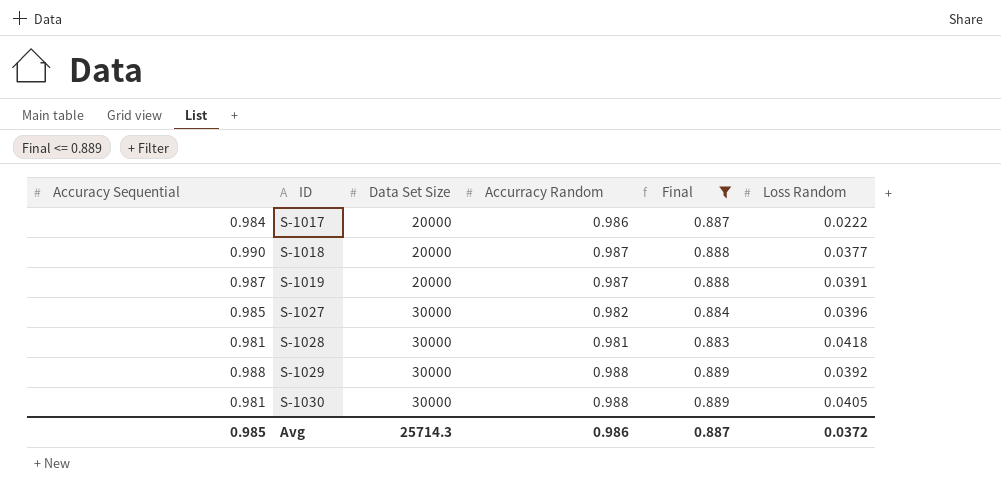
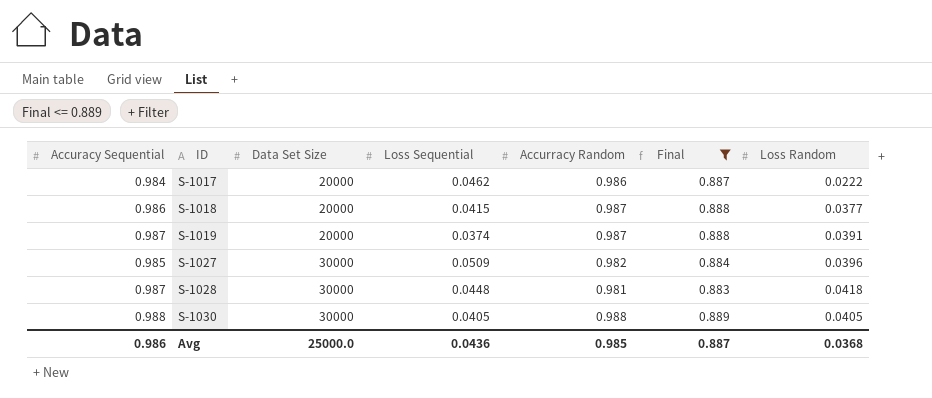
column Loss Sequential | position: none -> 4
row S-1029: 0.988 | 30000 | 0.988 | 0.889 | 0.0392 -> none
S-1018 | Accuracy Sequential: 0.990 -> 0.986
S-1028 | Accuracy Sequential: 0.981 -> 0.987
S-1030 | Accuracy Sequential: 0.981 -> 0.988
Avg | Accuracy Sequential: 0.985 -> 0.986
Avg | Data Set Size: 25714.3 -> 25000.0
Avg | Accurracy Random: 0.986 -> 0.985
Avg | Loss Random: 0.0372 -> 0.0368

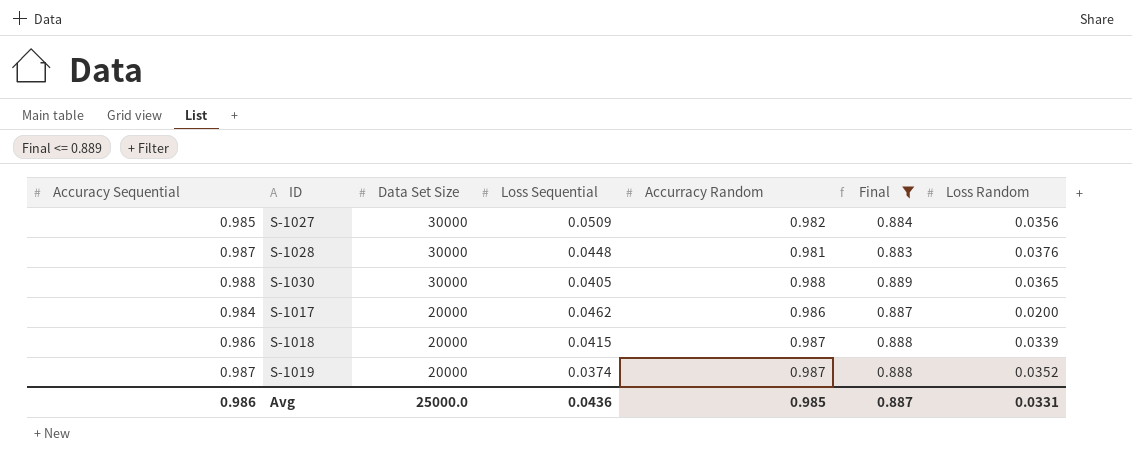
row order: ID ascending -> Data Set Size descending
S-1027 | Loss Random: 0.0396 -> 0.0356
S-1028 | Loss Random: 0.0418 -> 0.0376
S-1030 | Loss Random: 0.0405 -> 0.0365
S-1017 | Loss Random: 0.0222 -> 0.0200
S-1018 | Loss Random: 0.0377 -> 0.0339
S-1019 | Loss Random: 0.0391 -> 0.0352
Avg | Loss Random: 0.0368 -> 0.0331

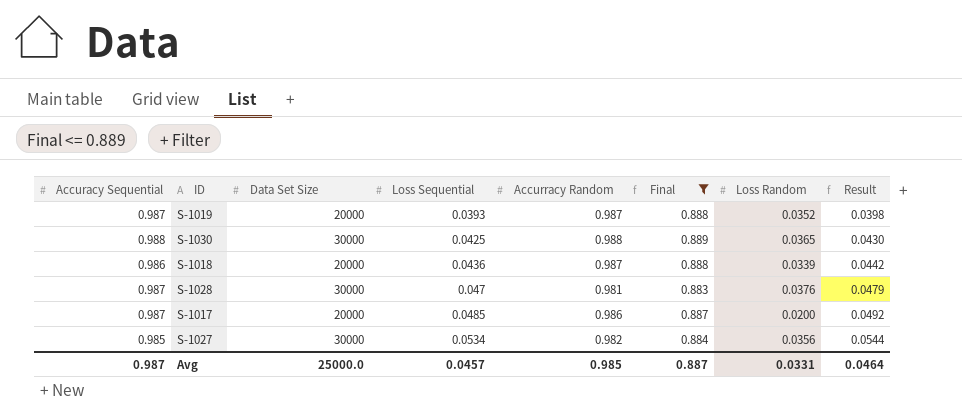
row order: Data Set Size descending -> Loss Sequential ascending
column Result | formula: none -> [Loss Sequential] / [Accurracy Random]
S-1019 | Loss Sequential: 0.0374 -> 0.0393
S-1030 | Loss Sequential: 0.0405 -> 0.0425
S-1018 | Loss Sequential: 0.0415 -> 0.0436
S-1028 | Loss Sequential: 0.0448 -> 0.047
S-1017 | Accuracy Sequential: 0.984 -> 0.987
S-1017 | Loss Sequential: 0.0462 -> 0.0485
S-1027 | Loss Sequential: 0.0509 -> 0.0534
Avg | Accuracy Sequential: 0.986 -> 0.987
Avg | Loss Sequential: 0.0436 -> 0.0457

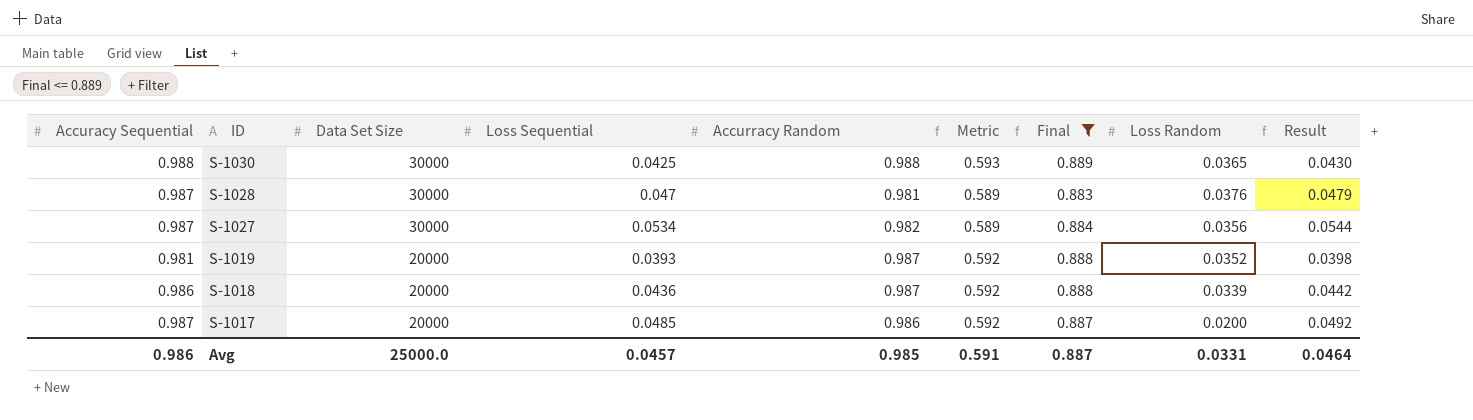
row order: Loss Sequential ascending -> ID descending
column Metric | formula: none -> [Accurracy Random] * 0.6
S-1027 | Accuracy Sequential: 0.985 -> 0.987
S-1019 | Accuracy Sequential: 0.987 -> 0.981
Avg | Accuracy Sequential: 0.987 -> 0.986

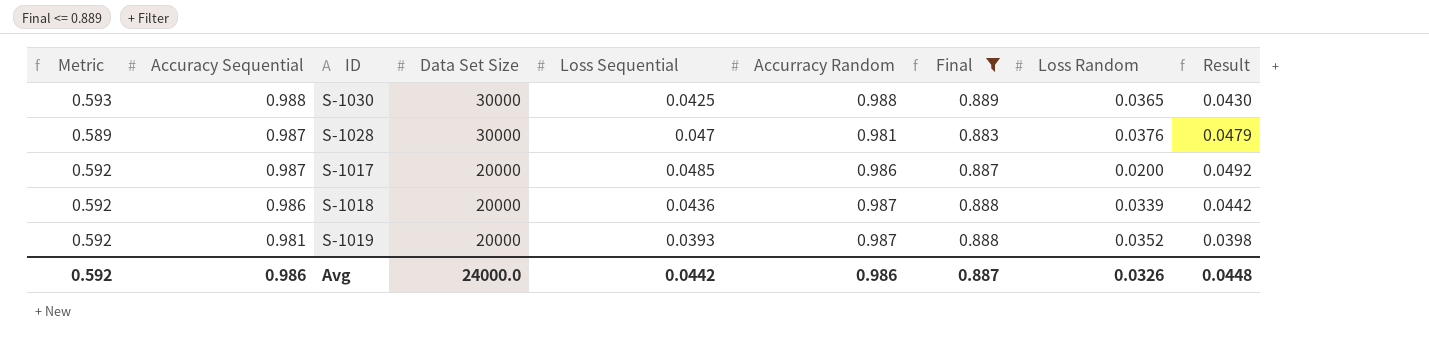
row order: ID descending -> Accuracy Sequential descending
column Metric | position: 6 -> 1
row S-1027: 0.987 | 30000 | 0.0534 | 0.982 | 0.589 | 0.884 | 0.0356 | 0.0544 -> none
Avg | Metric: 0.591 -> 0.592
Avg | Data Set Size: 25000.0 -> 24000.0
Avg | Loss Sequential: 0.0457 -> 0.0442
Avg | Accurracy Random: 0.985 -> 0.986
Avg | Loss Random: 0.0331 -> 0.0326
Avg | Result: 0.0464 -> 0.0448

